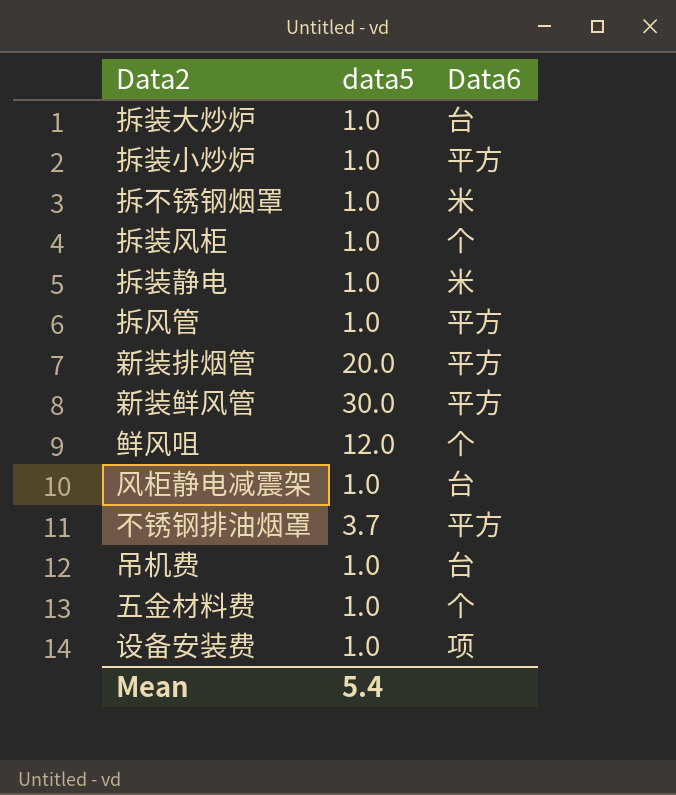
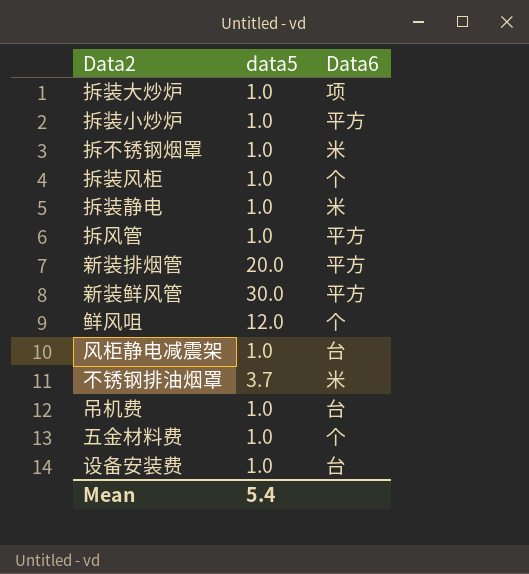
拆装大炒炉 | Data6: 台 -> 项
不锈钢排油烟罩 | Data6: 平方 -> 米
设备安装费 | Data6: 项 -> 台

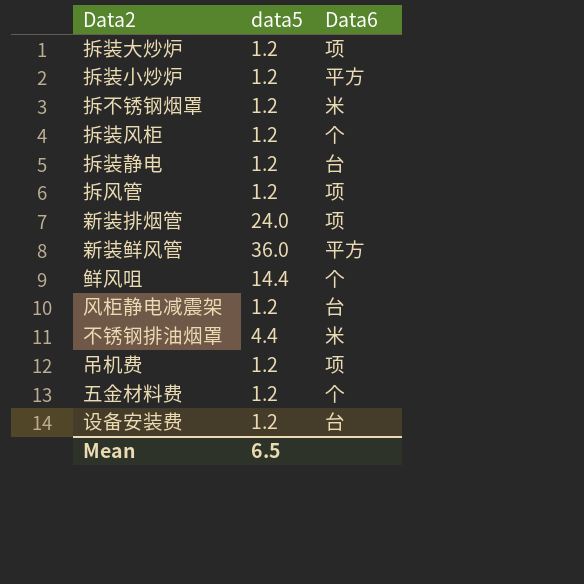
拆装大炒炉 | data5: 1.0 -> 1.2
拆装小炒炉 | data5: 1.0 -> 1.2
拆不锈钢烟罩 | data5: 1.0 -> 1.2
拆装风柜 | data5: 1.0 -> 1.2
拆装静电 | data5: 1.0 -> 1.2
拆装静电 | Data6: 米 -> 台
拆风管 | data5: 1.0 -> 1.2
拆风管 | Data6: 平方 -> 项
新装排烟管 | data5: 20.0 -> 24.0
新装排烟管 | Data6: 平方 -> 项
新装鲜风管 | data5: 30.0 -> 36.0
鲜风咀 | data5: 12.0 -> 14.4
风柜静电减震架 | data5: 1.0 -> 1.2
不锈钢排油烟罩 | data5: 3.7 -> 4.4
吊机费 | data5: 1.0 -> 1.2
吊机费 | Data6: 台 -> 项
五金材料费 | data5: 1.0 -> 1.2
设备安装费 | data5: 1.0 -> 1.2
Mean | data5: 5.4 -> 6.5

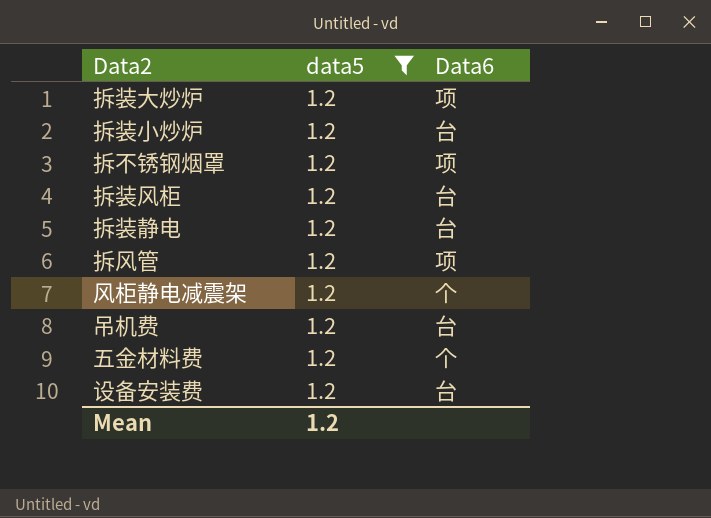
filter: none -> data5 = 1.2
拆装小炒炉 | Data6: 平方 -> 台
拆不锈钢烟罩 | Data6: 米 -> 项
拆装风柜 | Data6: 个 -> 台
风柜静电减震架 | Data6: 台 -> 个
吊机费 | Data6: 项 -> 台
Mean | data5: 6.5 -> 1.2

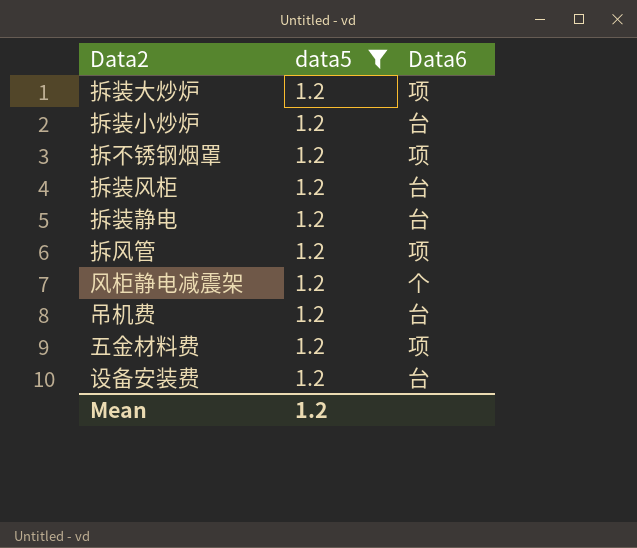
五金材料费 | Data6: 个 -> 项

